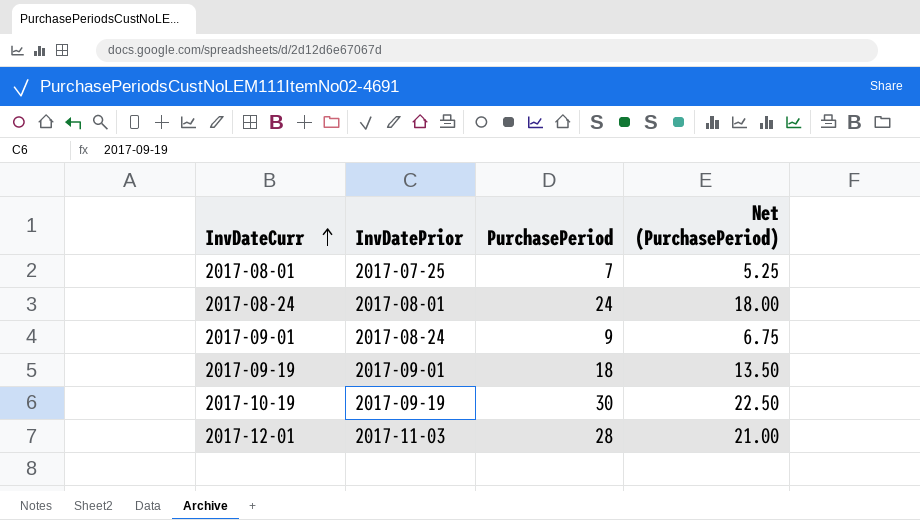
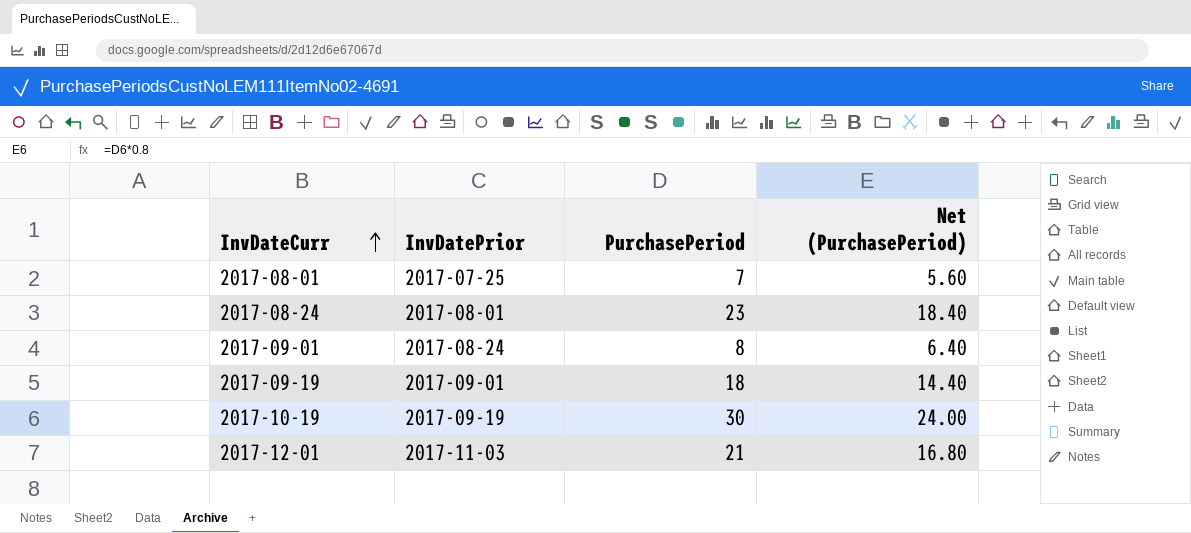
column Net (PurchasePeriod) | formula: [PurchasePeriod] * 0.75 -> [PurchasePeriod] * 0.8
2017-08-24 | PurchasePeriod: 24 -> 23
2017-09-01 | PurchasePeriod: 9 -> 8
2017-12-01 | PurchasePeriod: 28 -> 21

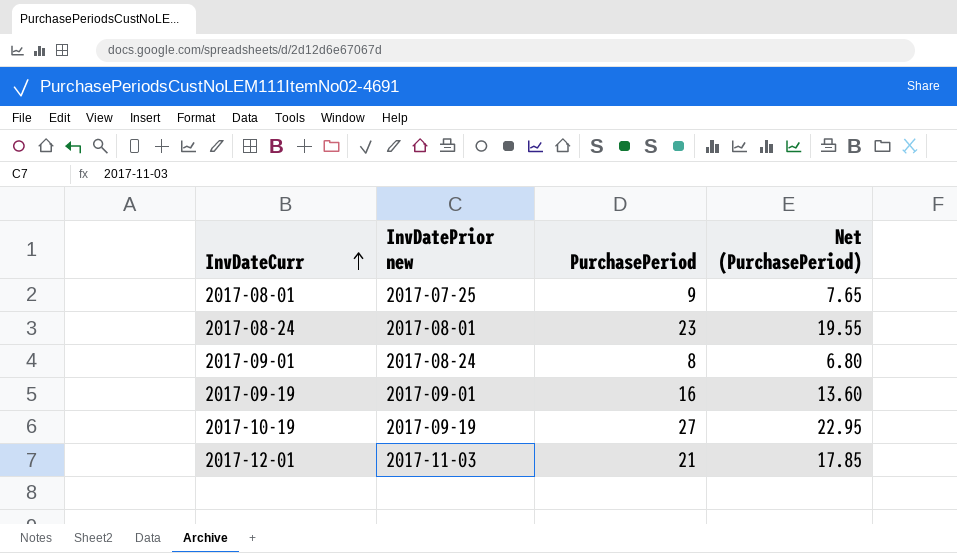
column name: InvDatePrior -> InvDatePrior new
column Net (PurchasePeriod) | formula: [PurchasePeriod] * 0.8 -> [PurchasePeriod] * 0.85
2017-08-01 | PurchasePeriod: 7 -> 9
2017-09-19 | PurchasePeriod: 18 -> 16
2017-10-19 | PurchasePeriod: 30 -> 27

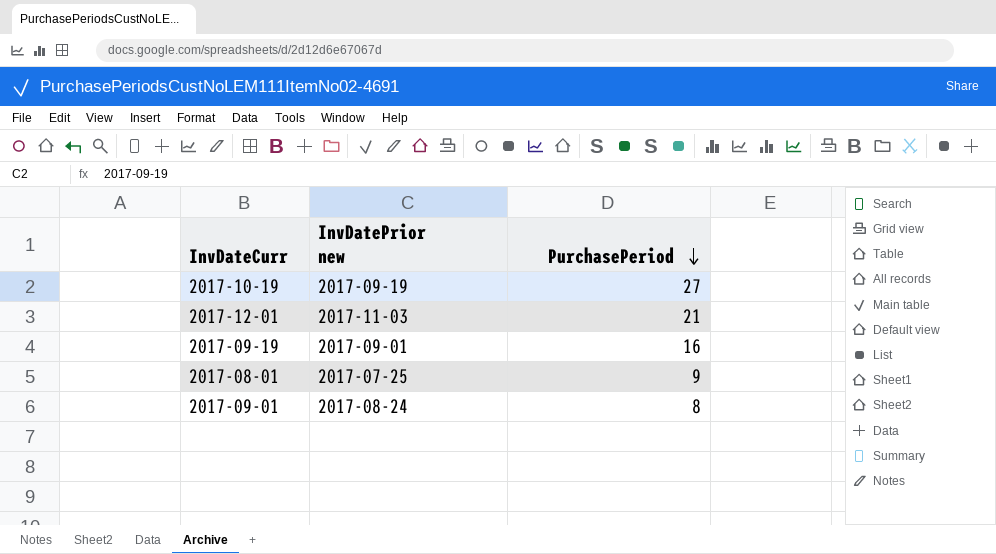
row order: InvDateCurr ascending -> PurchasePeriod descending
column Net (PurchasePeriod) | formula: [PurchasePeriod] * 0.85 -> none
row 2017-08-24: 2017-08-01 | 23 | 19.55 -> none

